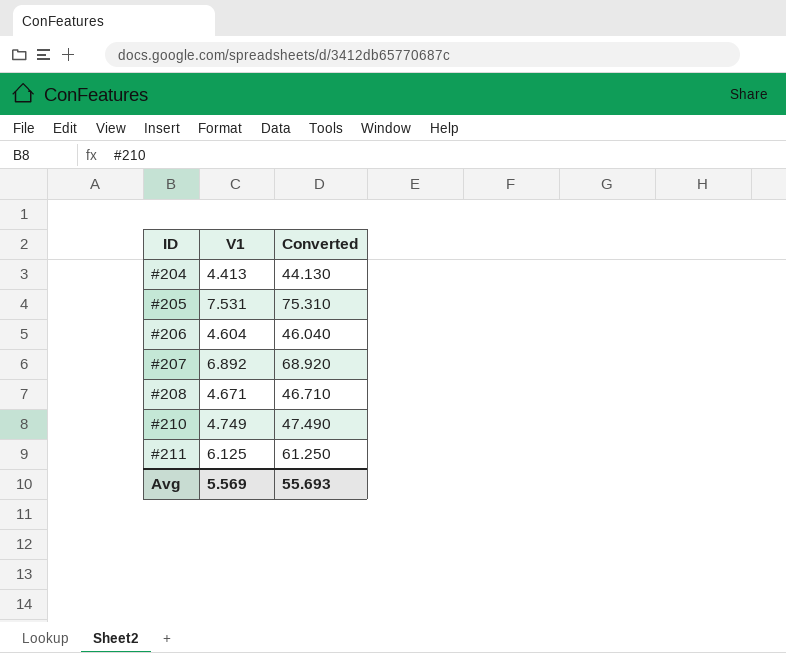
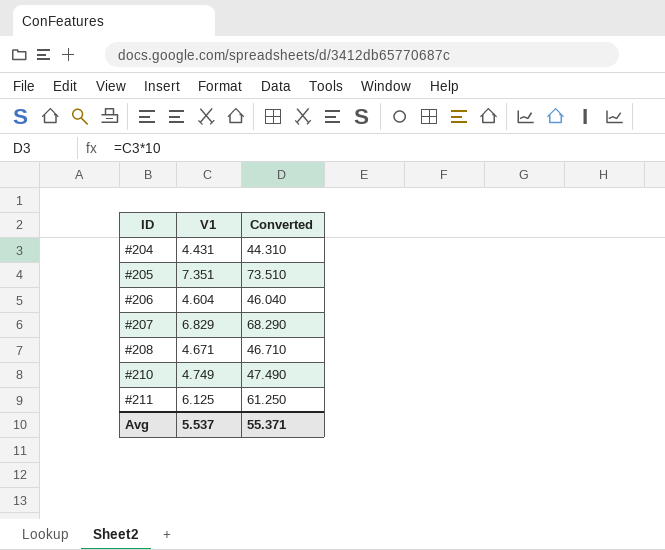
#204 | V1: 4.413 -> 4.431
#204 | Converted: 44.130 -> 44.310
#205 | V1: 7.531 -> 7.351
#205 | Converted: 75.310 -> 73.510
#207 | V1: 6.892 -> 6.829
#207 | Converted: 68.920 -> 68.290
Avg | V1: 5.569 -> 5.537
Avg | Converted: 55.693 -> 55.371

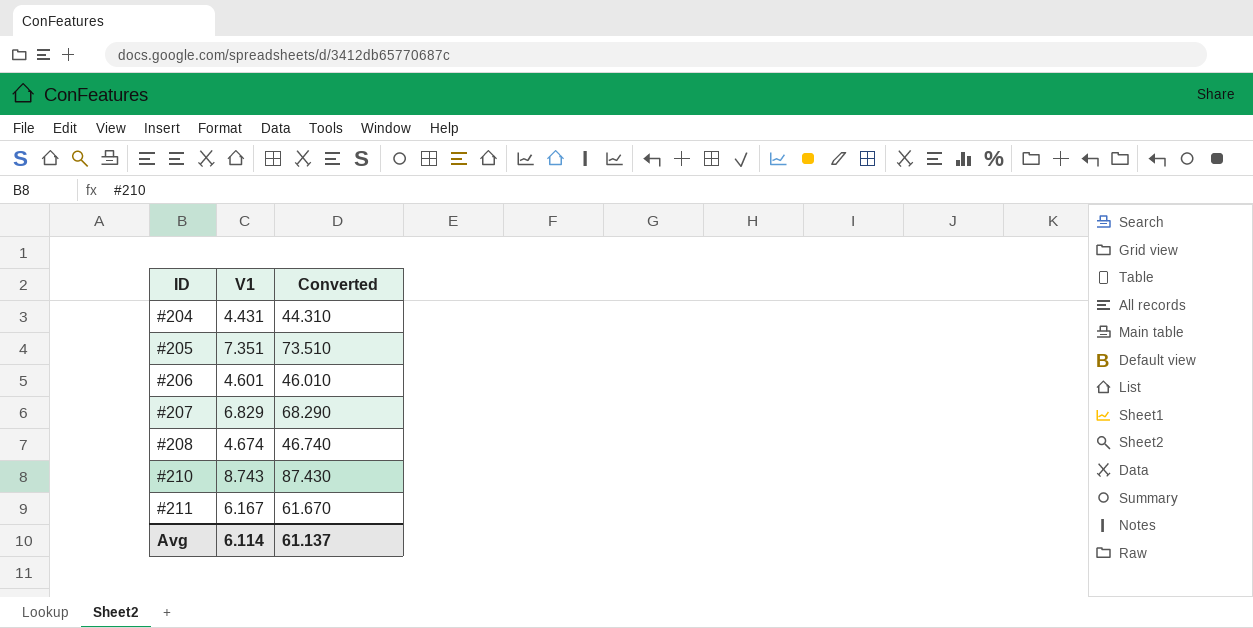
#206 | V1: 4.604 -> 4.601
#206 | Converted: 46.040 -> 46.010
#208 | V1: 4.671 -> 4.674
#208 | Converted: 46.710 -> 46.740
#210 | V1: 4.749 -> 8.743
#210 | Converted: 47.490 -> 87.430
#211 | V1: 6.125 -> 6.167
#211 | Converted: 61.250 -> 61.670
Avg | V1: 5.537 -> 6.114
Avg | Converted: 55.371 -> 61.137

